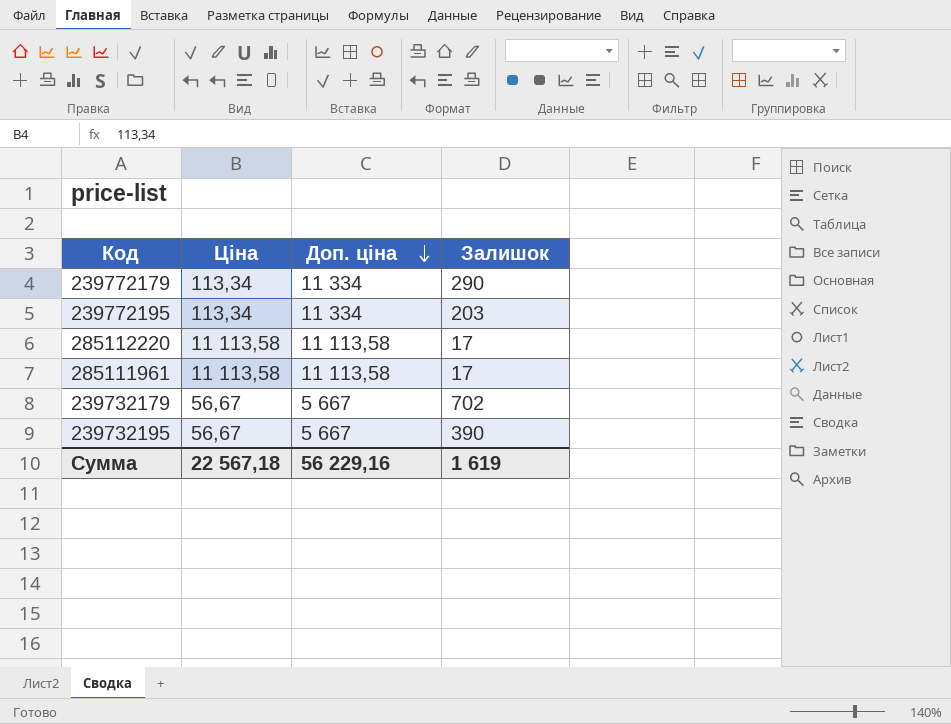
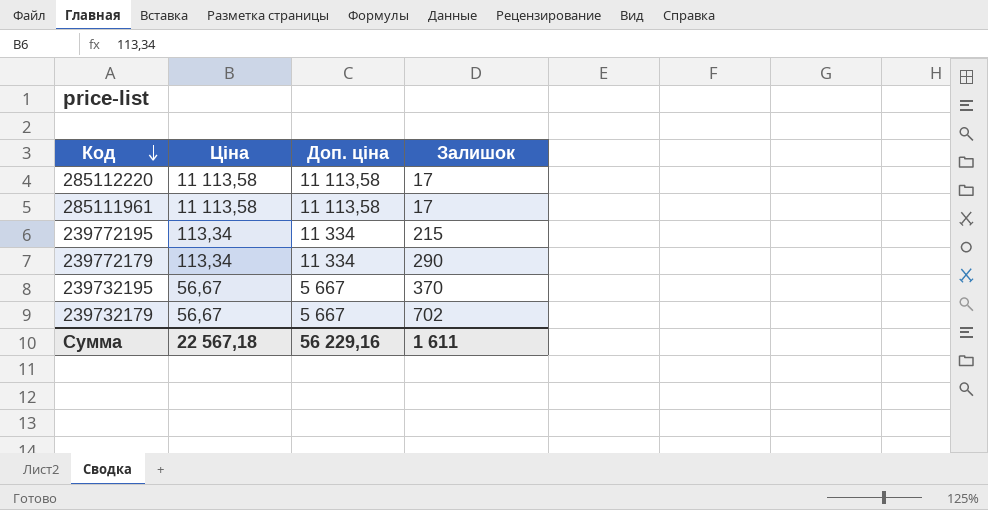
row order: Доп. ціна descending -> Код descending
239772195 | Залишок: 203 -> 215
239732195 | Залишок: 390 -> 370
Сумма | Залишок: 1 619 -> 1 611

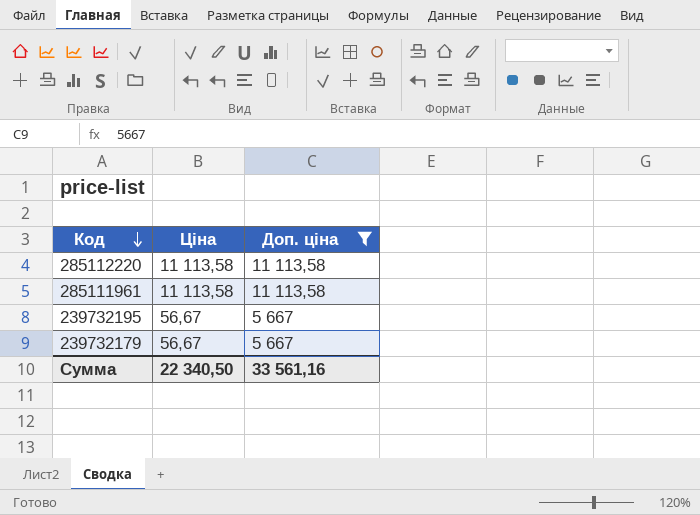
filter: none -> Доп. ціна != 11 334
column Залишок | position: 4 -> none
Сумма | Ціна: 22 567,18 -> 22 340,50
Сумма | Доп. ціна: 56 229,16 -> 33 561,16

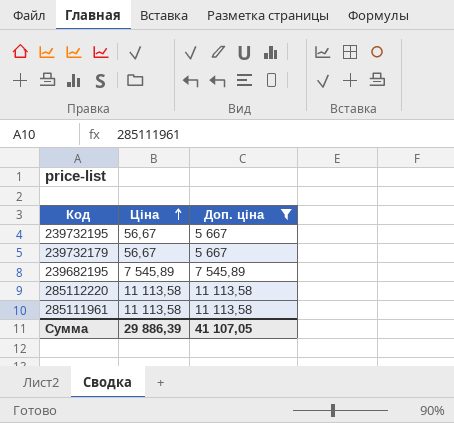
row order: Код descending -> Ціна ascending
row 239682195: none -> 7 545,89 | 7 545,89
Сумма | Ціна: 22 340,50 -> 29 886,39
Сумма | Доп. ціна: 33 561,16 -> 41 107,05

